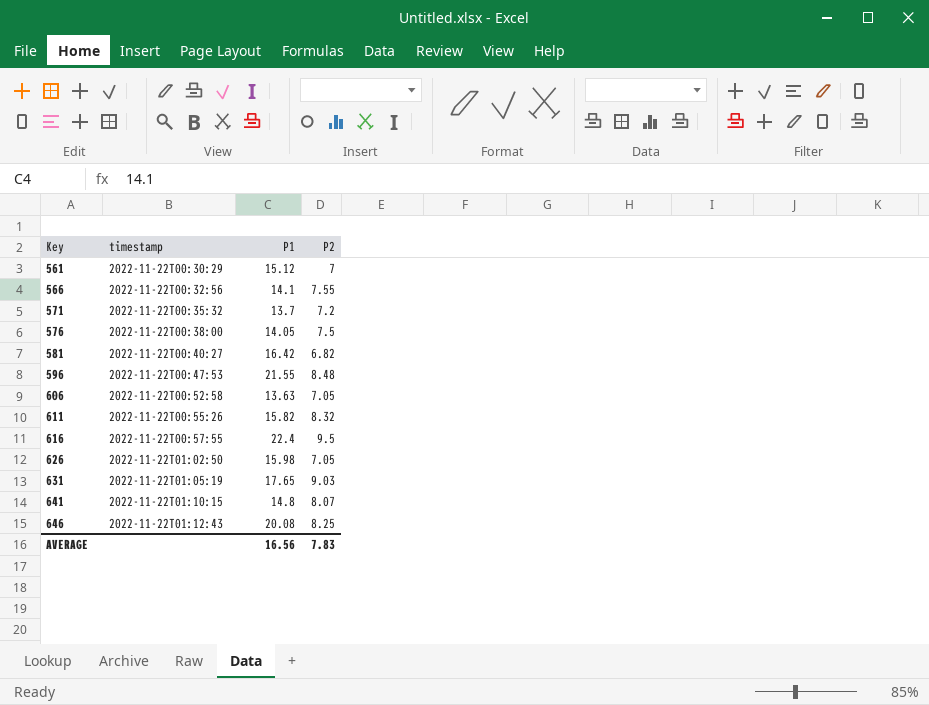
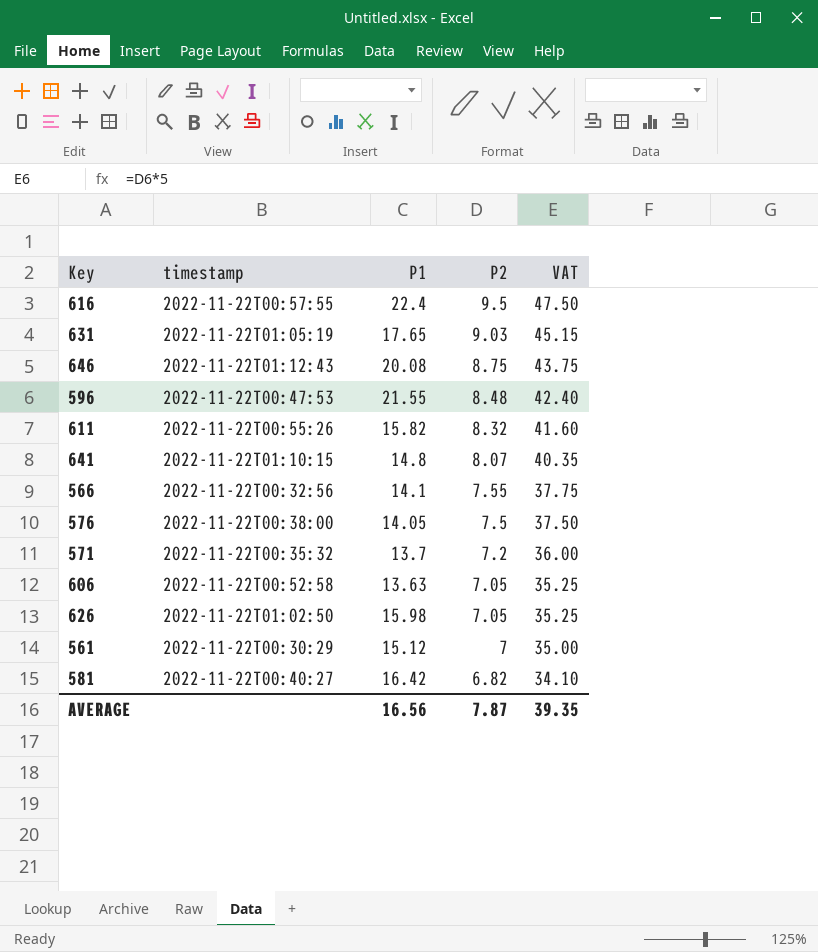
row order: Key ascending -> P2 descending
column VAT | formula: none -> [P2] * 5
646 | P2: 8.25 -> 8.75
AVERAGE | P2: 7.83 -> 7.87

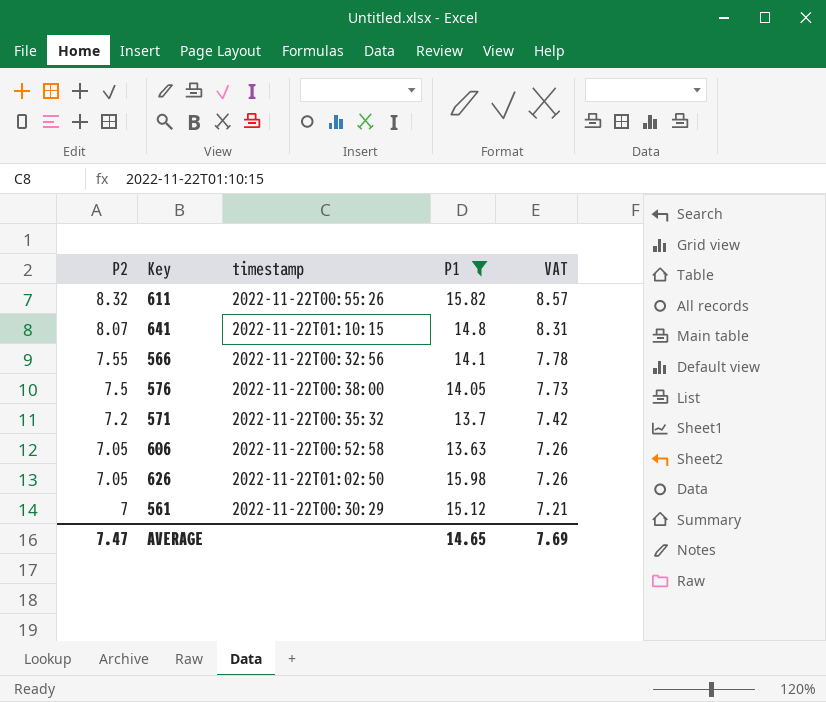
filter: none -> P1 <= 15.98
column P2 | position: 4 -> 1
column VAT | formula: [P2] * 5 -> [P2] * 1.03
AVERAGE | P2: 7.87 -> 7.47
AVERAGE | P1: 16.56 -> 14.65
AVERAGE | VAT: 39.35 -> 7.69

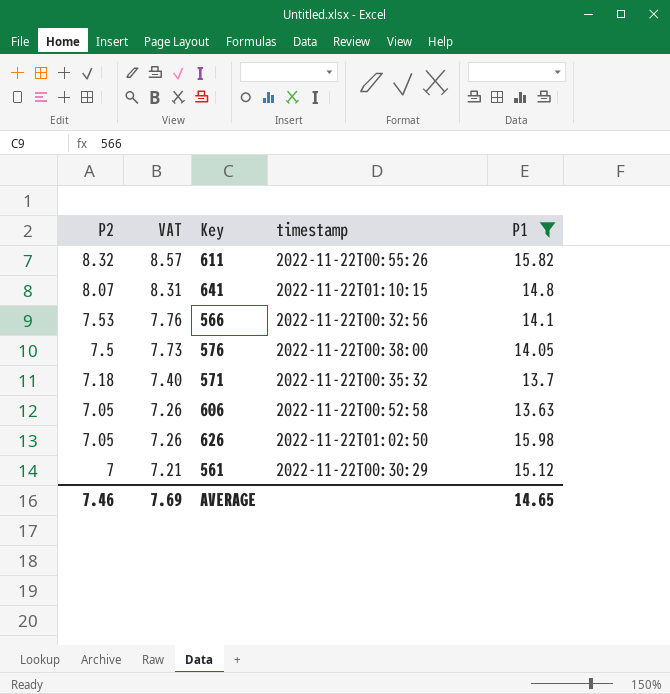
column VAT | position: 5 -> 2
566 | P2: 7.55 -> 7.53
566 | VAT: 7.78 -> 7.76
571 | P2: 7.2 -> 7.18
571 | VAT: 7.42 -> 7.40
AVERAGE | P2: 7.47 -> 7.46

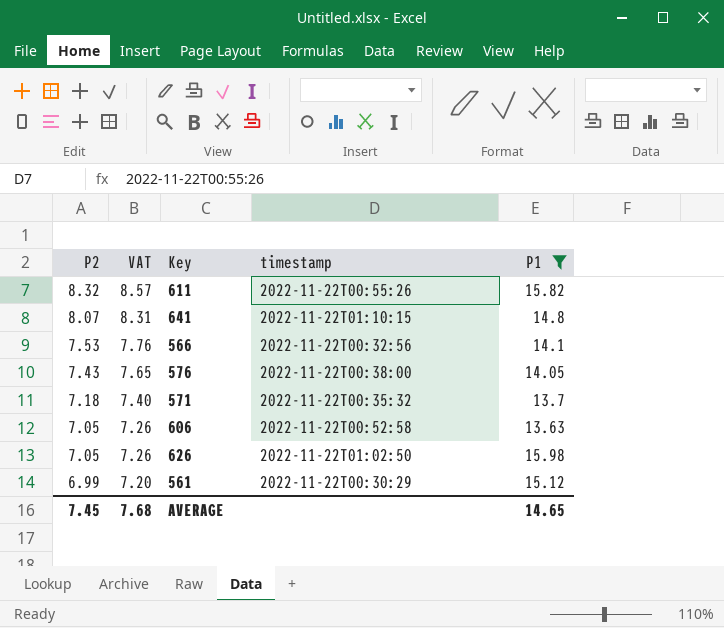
576 | P2: 7.5 -> 7.43
576 | VAT: 7.73 -> 7.65
561 | P2: 7 -> 6.99
561 | VAT: 7.21 -> 7.20
AVERAGE | P2: 7.46 -> 7.45
AVERAGE | VAT: 7.69 -> 7.68

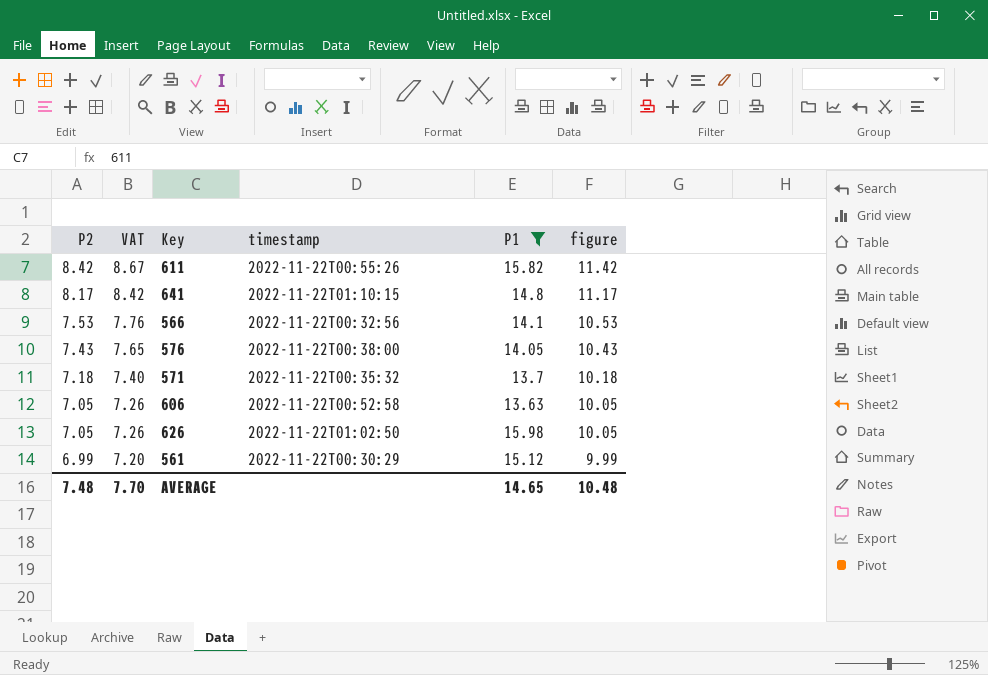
column figure | formula: none -> [P2] + 3
611 | P2: 8.32 -> 8.42
611 | VAT: 8.57 -> 8.67
641 | P2: 8.07 -> 8.17
641 | VAT: 8.31 -> 8.42
AVERAGE | P2: 7.45 -> 7.48
AVERAGE | VAT: 7.68 -> 7.70

